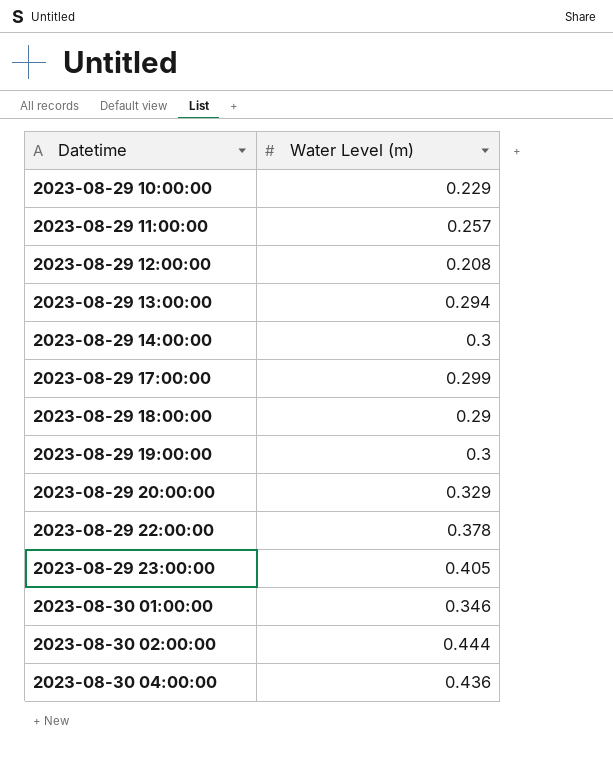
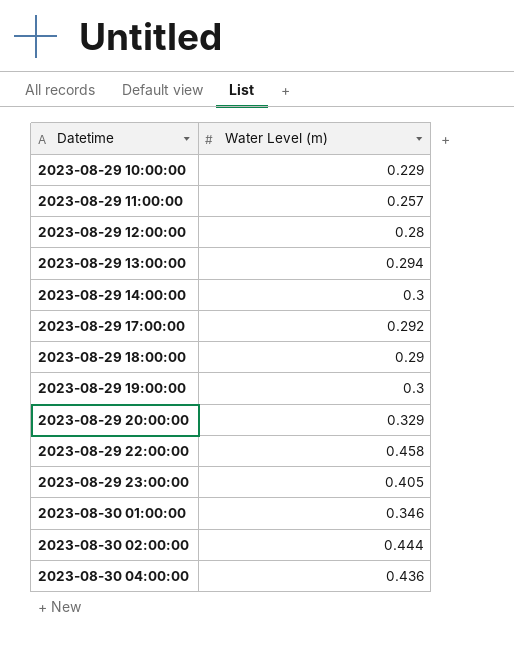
2023-08-29 12:00:00 | Water Level (m): 0.208 -> 0.28
2023-08-29 17:00:00 | Water Level (m): 0.299 -> 0.292
2023-08-29 22:00:00 | Water Level (m): 0.378 -> 0.458

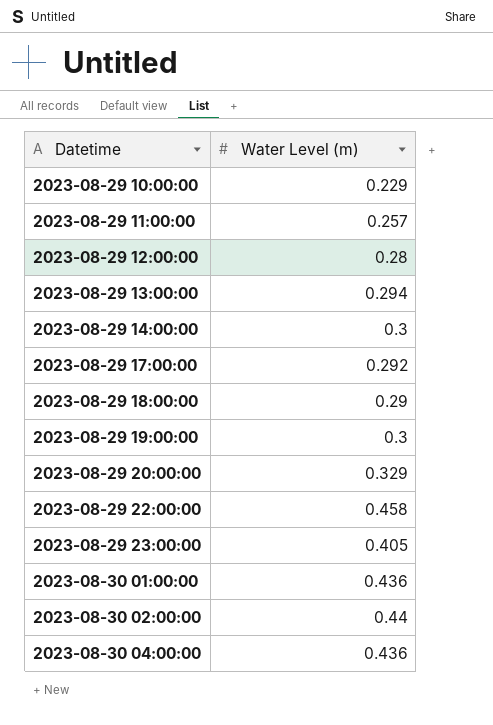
2023-08-30 01:00:00 | Water Level (m): 0.346 -> 0.436
2023-08-30 02:00:00 | Water Level (m): 0.444 -> 0.44

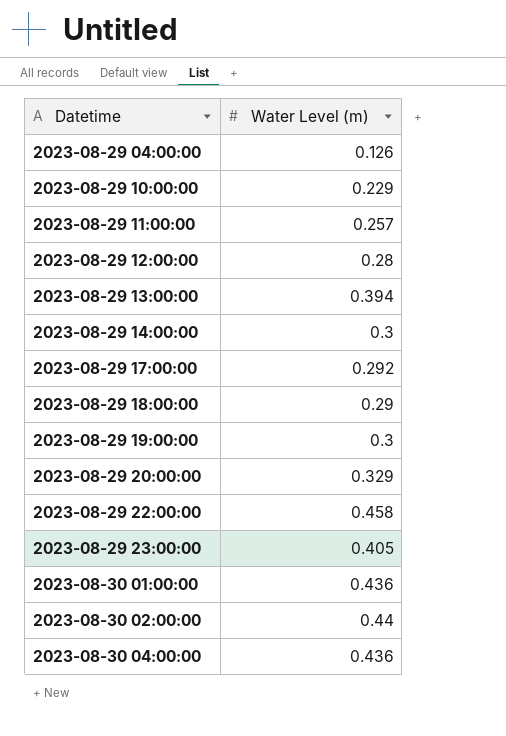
row 2023-08-29 04:00:00: none -> 0.126
2023-08-29 13:00:00 | Water Level (m): 0.294 -> 0.394

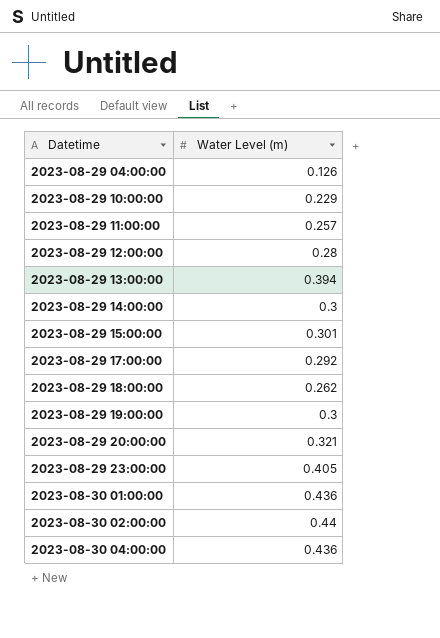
row 2023-08-29 22:00:00: 0.458 -> none
row 2023-08-29 15:00:00: none -> 0.301
2023-08-29 18:00:00 | Water Level (m): 0.29 -> 0.262
2023-08-29 20:00:00 | Water Level (m): 0.329 -> 0.321

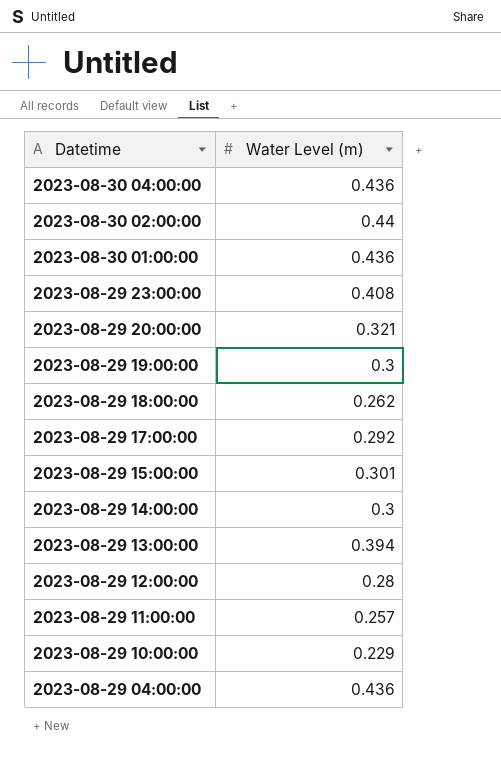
row order: Datetime ascending -> Datetime descending
2023-08-29 23:00:00 | Water Level (m): 0.405 -> 0.408
2023-08-29 04:00:00 | Water Level (m): 0.126 -> 0.436

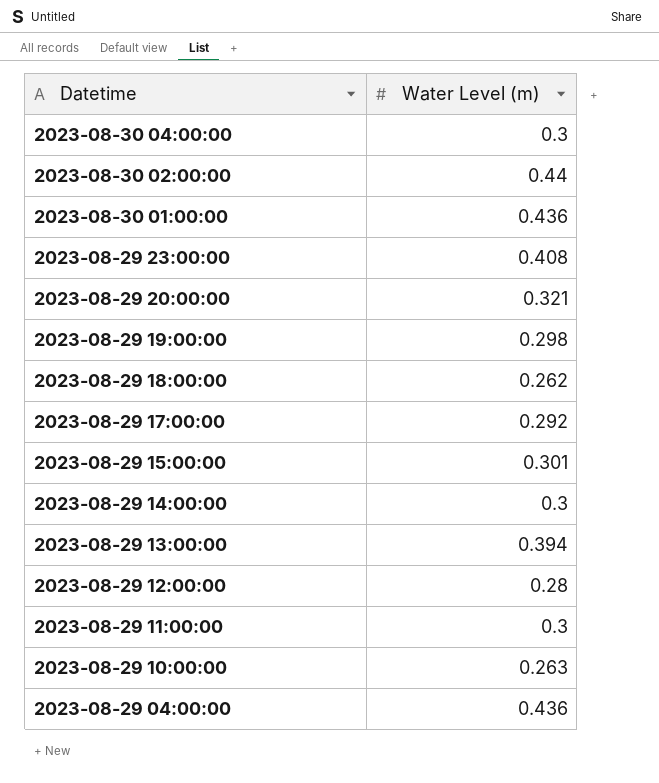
2023-08-30 04:00:00 | Water Level (m): 0.436 -> 0.3
2023-08-29 19:00:00 | Water Level (m): 0.3 -> 0.298
2023-08-29 11:00:00 | Water Level (m): 0.257 -> 0.3
2023-08-29 10:00:00 | Water Level (m): 0.229 -> 0.263

